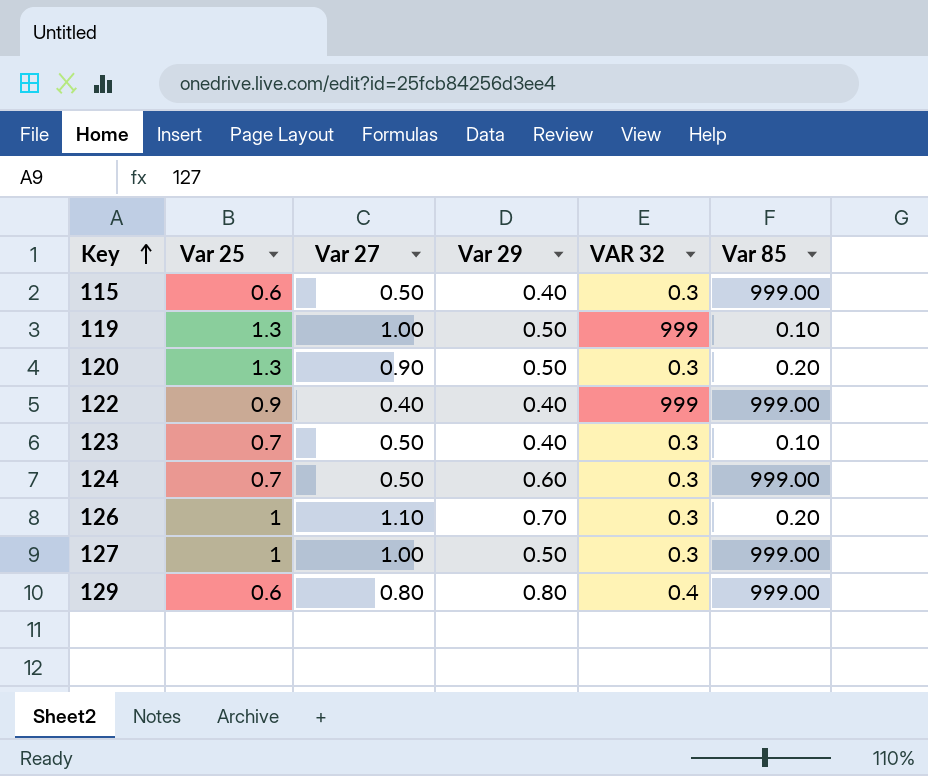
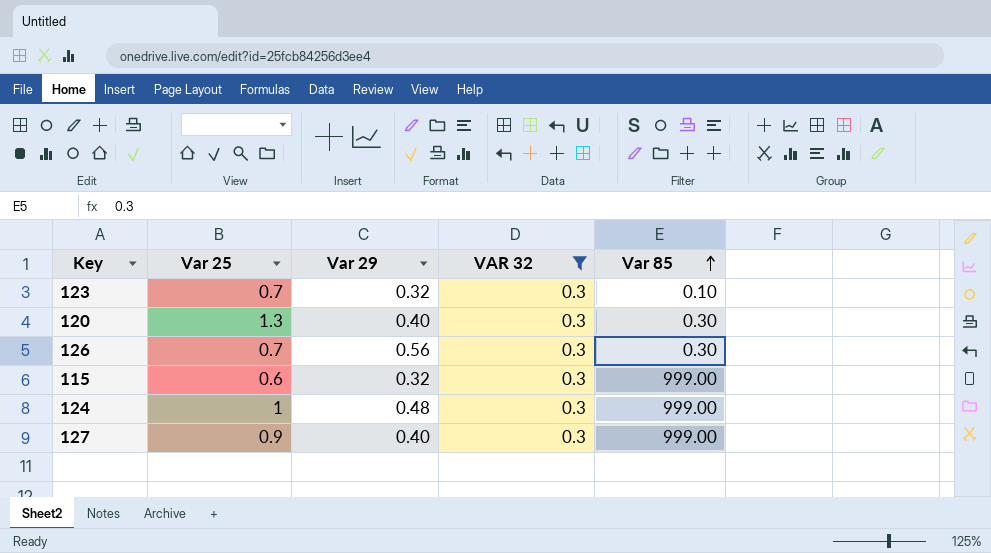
filter: none -> VAR 32 = 0.3
row order: Key ascending -> Var 85 ascending
column Var 27 | position: 3 -> none
123 | Var 29: 0.40 -> 0.32
120 | Var 29: 0.50 -> 0.40
120 | Var 85: 0.20 -> 0.30
126 | Var 25: 1 -> 0.7
126 | Var 29: 0.70 -> 0.56
126 | Var 85: 0.20 -> 0.30
115 | Var 29: 0.40 -> 0.32
124 | Var 25: 0.7 -> 1
124 | Var 29: 0.60 -> 0.48
127 | Var 25: 1 -> 0.9
127 | Var 29: 0.50 -> 0.40

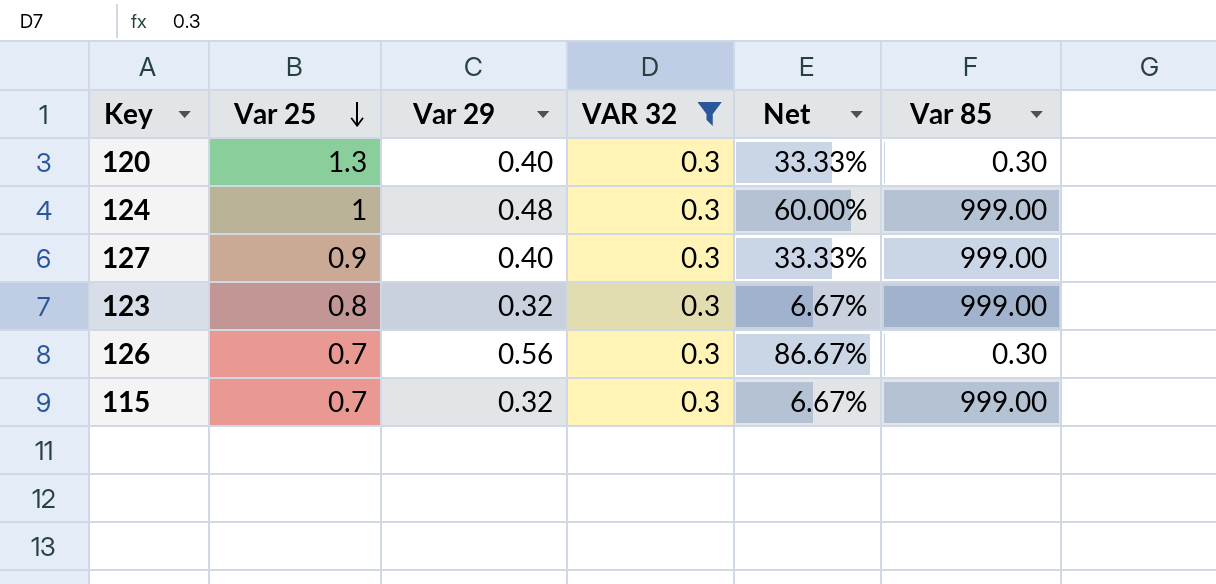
row order: Var 85 ascending -> Var 25 descending
column Net | formula: none -> ([Var 29] - [VAR 32]) / [VAR 32]
123 | Var 25: 0.7 -> 0.8
123 | Var 85: 0.10 -> 999.00
115 | Var 25: 0.6 -> 0.7

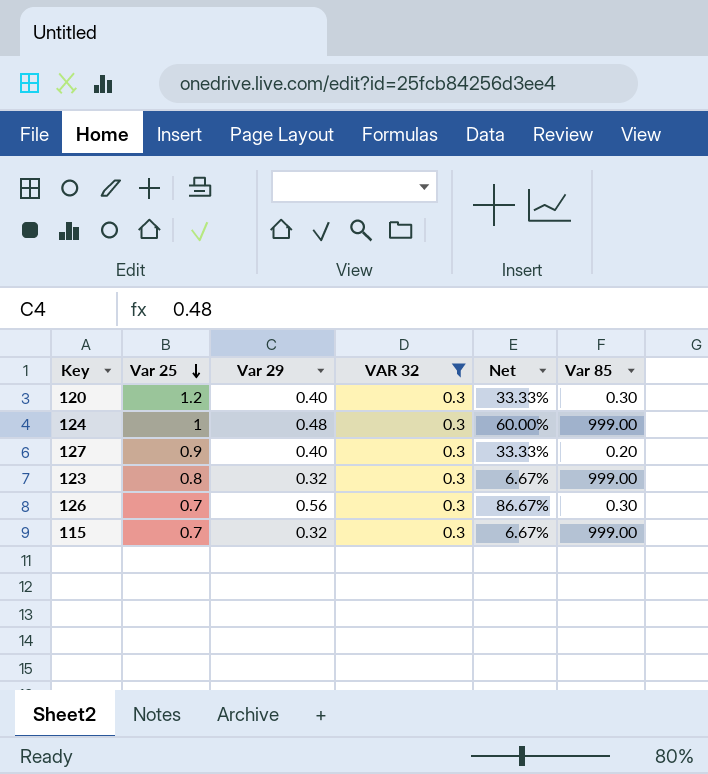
120 | Var 25: 1.3 -> 1.2
127 | Var 85: 999.00 -> 0.20

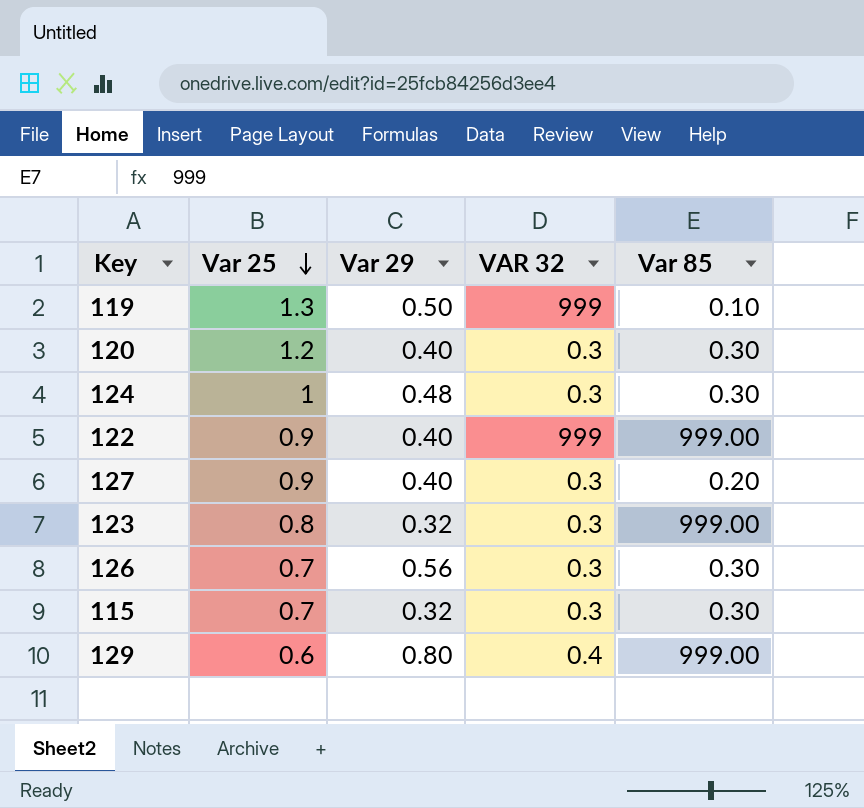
filter: VAR 32 = 0.3 -> none
column Net | formula: ([Var 29] - [VAR 32]) / [VAR 32] -> none
124 | Var 85: 999.00 -> 0.30
115 | Var 85: 999.00 -> 0.30

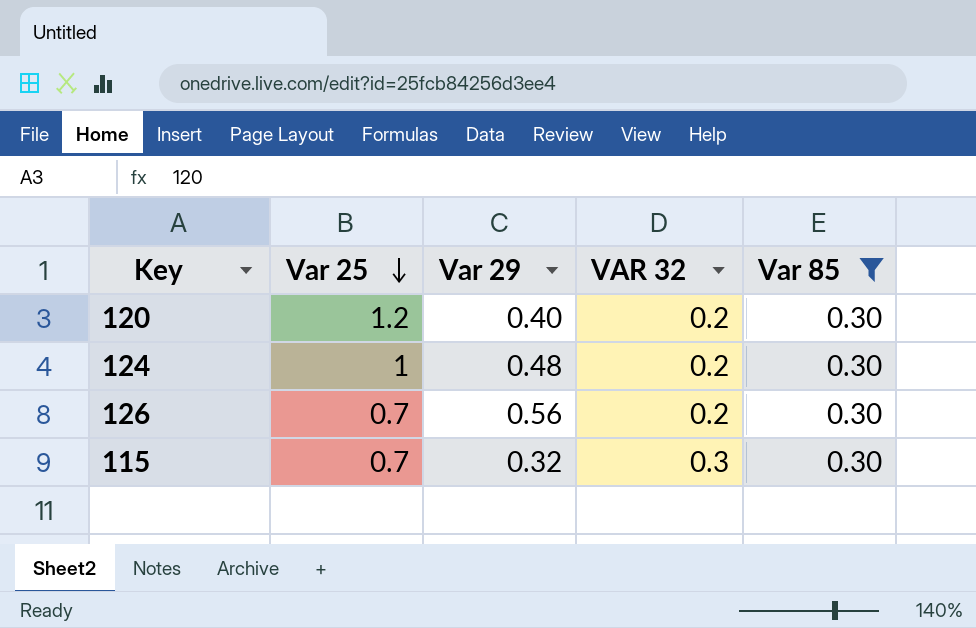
filter: none -> Var 85 = 0.30
120 | VAR 32: 0.3 -> 0.2
124 | VAR 32: 0.3 -> 0.2
126 | VAR 32: 0.3 -> 0.2

